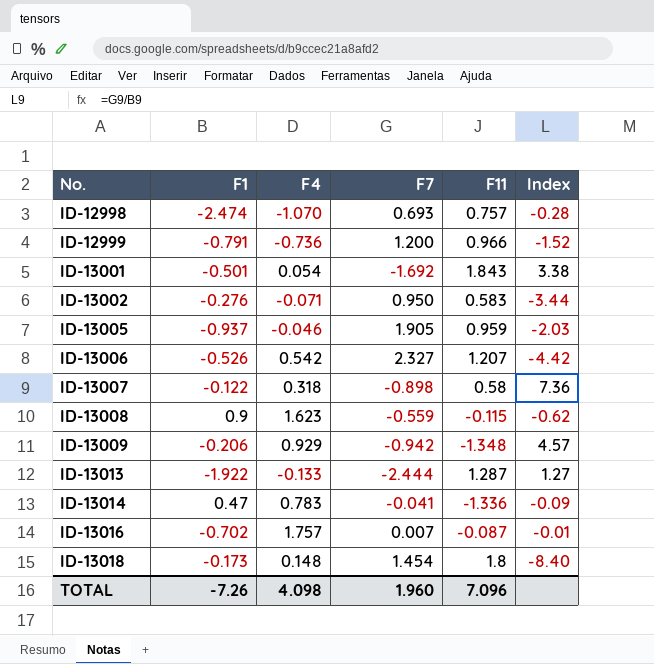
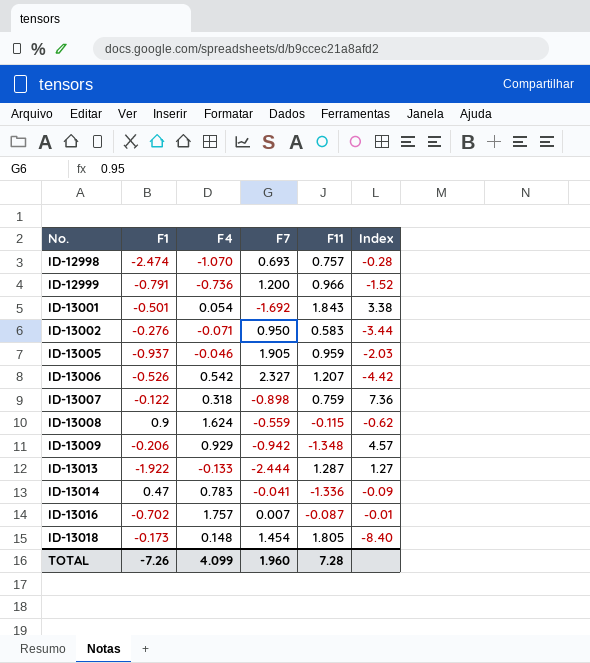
ID-13007 | F11: 0.58 -> 0.759
ID-13008 | F4: 1.623 -> 1.624
ID-13018 | F11: 1.8 -> 1.805
TOTAL | F4: 4.098 -> 4.099
TOTAL | F11: 7.096 -> 7.28

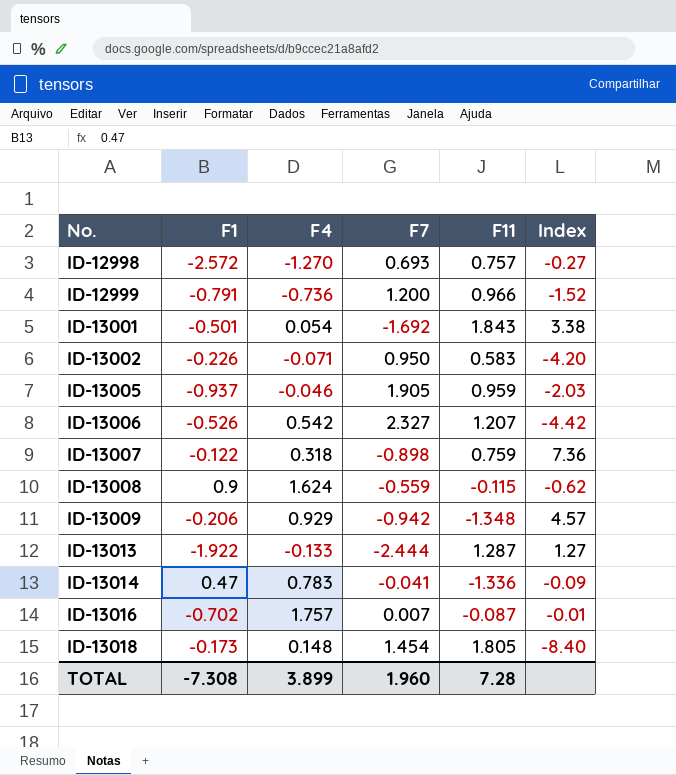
ID-12998 | F1: -2.474 -> -2.572
ID-12998 | F4: -1.070 -> -1.270
ID-12998 | Index: -0.28 -> -0.27
ID-13002 | F1: -0.276 -> -0.226
ID-13002 | Index: -3.44 -> -4.20
TOTAL | F1: -7.26 -> -7.308
TOTAL | F4: 4.099 -> 3.899

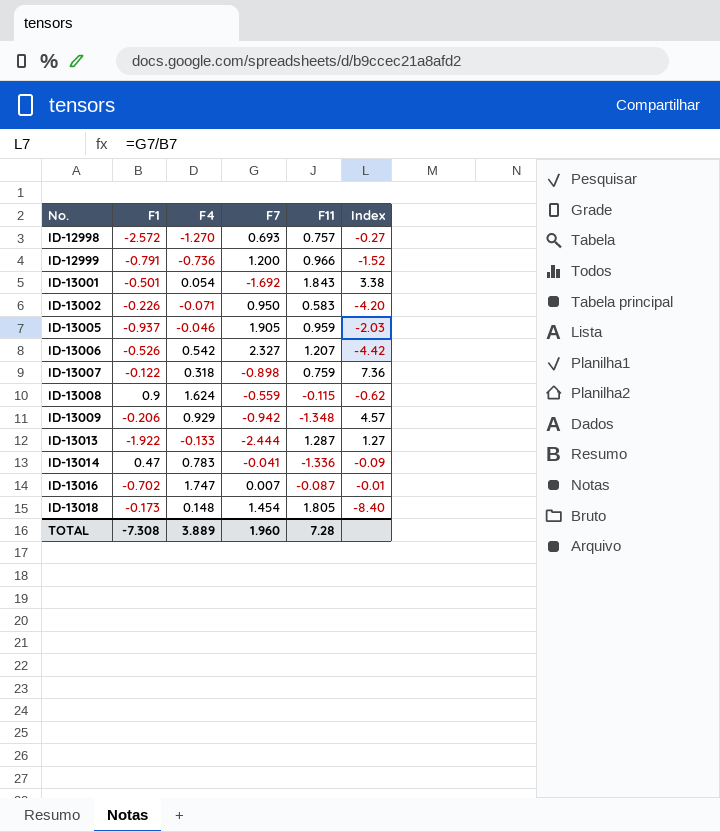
ID-13016 | F4: 1.757 -> 1.747
TOTAL | F4: 3.899 -> 3.889

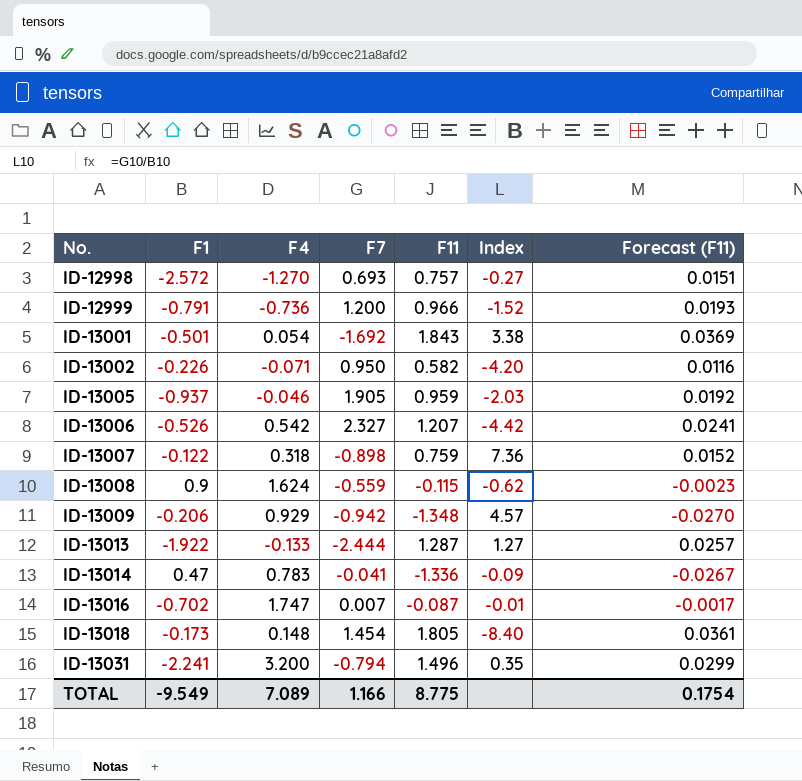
column Forecast (F11) | formula: none -> [F11] * 0.02
ID-13002 | F11: 0.583 -> 0.582
row ID-13031: none -> -2.241 | 3.200 | -0.794 | 1.496 | 0.35 | 0.0299
TOTAL | F1: -7.308 -> -9.549
TOTAL | F4: 3.889 -> 7.089
TOTAL | F7: 1.960 -> 1.166
TOTAL | F11: 7.28 -> 8.775

